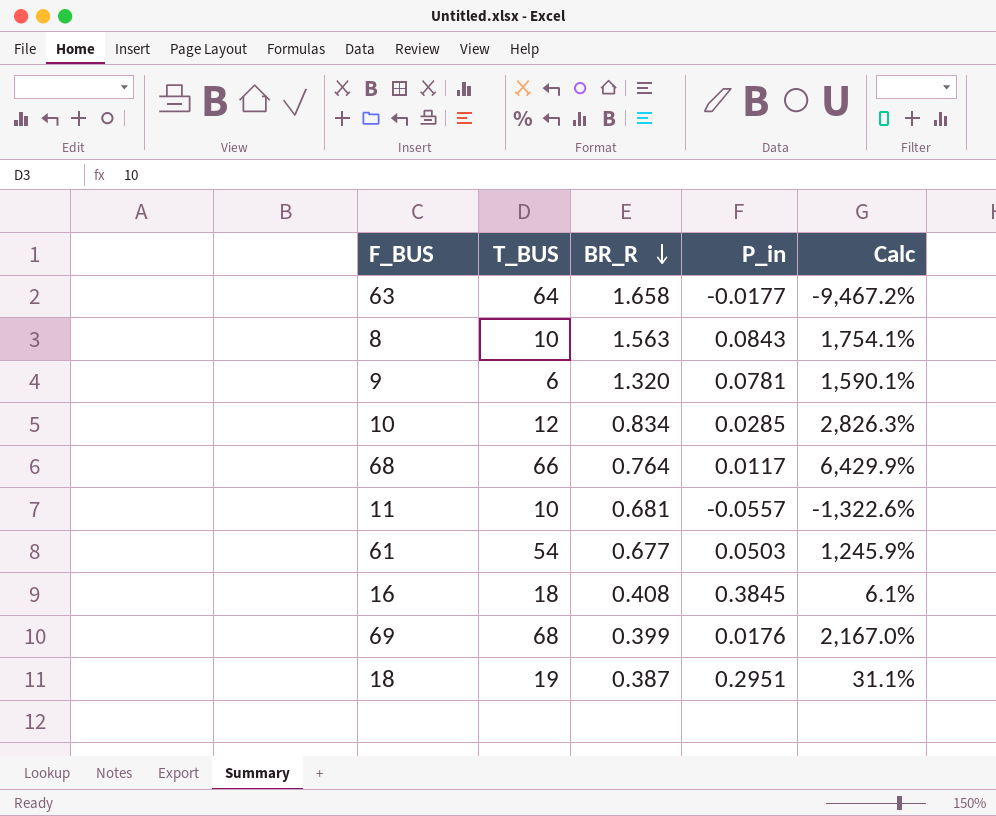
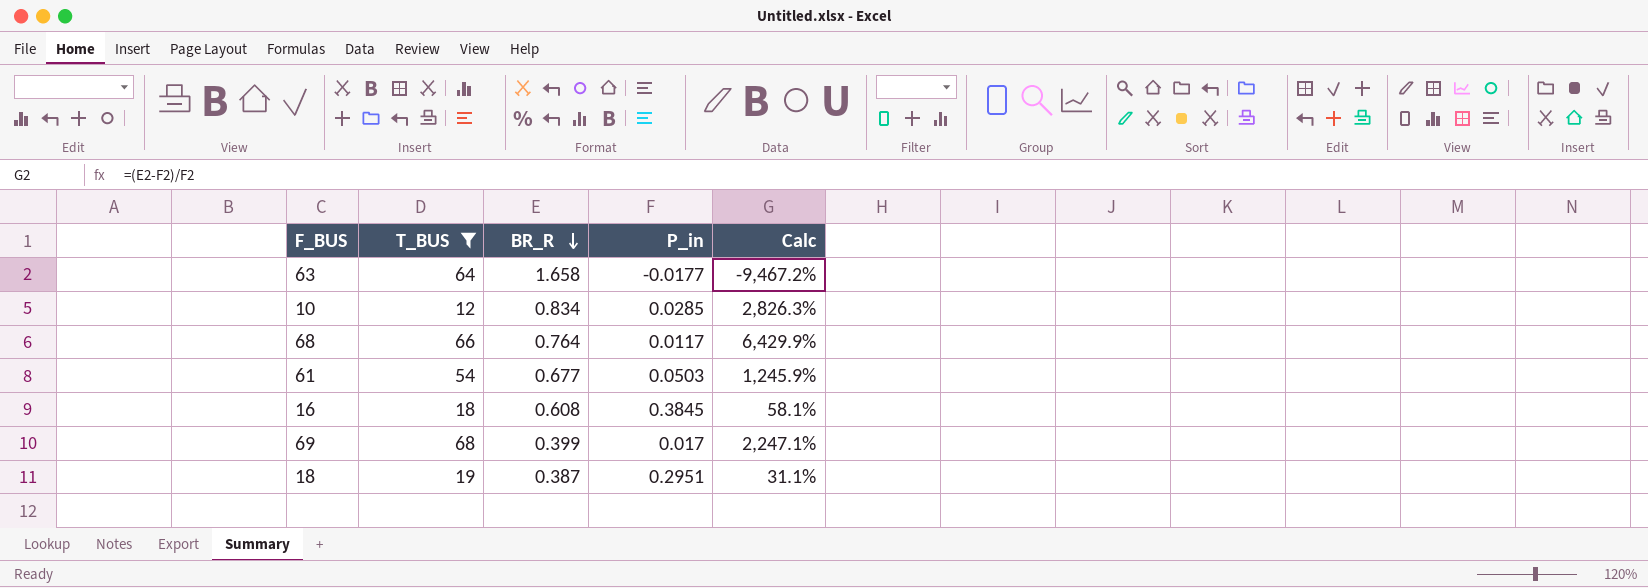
filter: none -> T_BUS >= 12
16 | BR_R: 0.408 -> 0.608
16 | Calc: 6.1% -> 58.1%
69 | P_in: 0.0176 -> 0.017
69 | Calc: 2,167.0% -> 2,247.1%

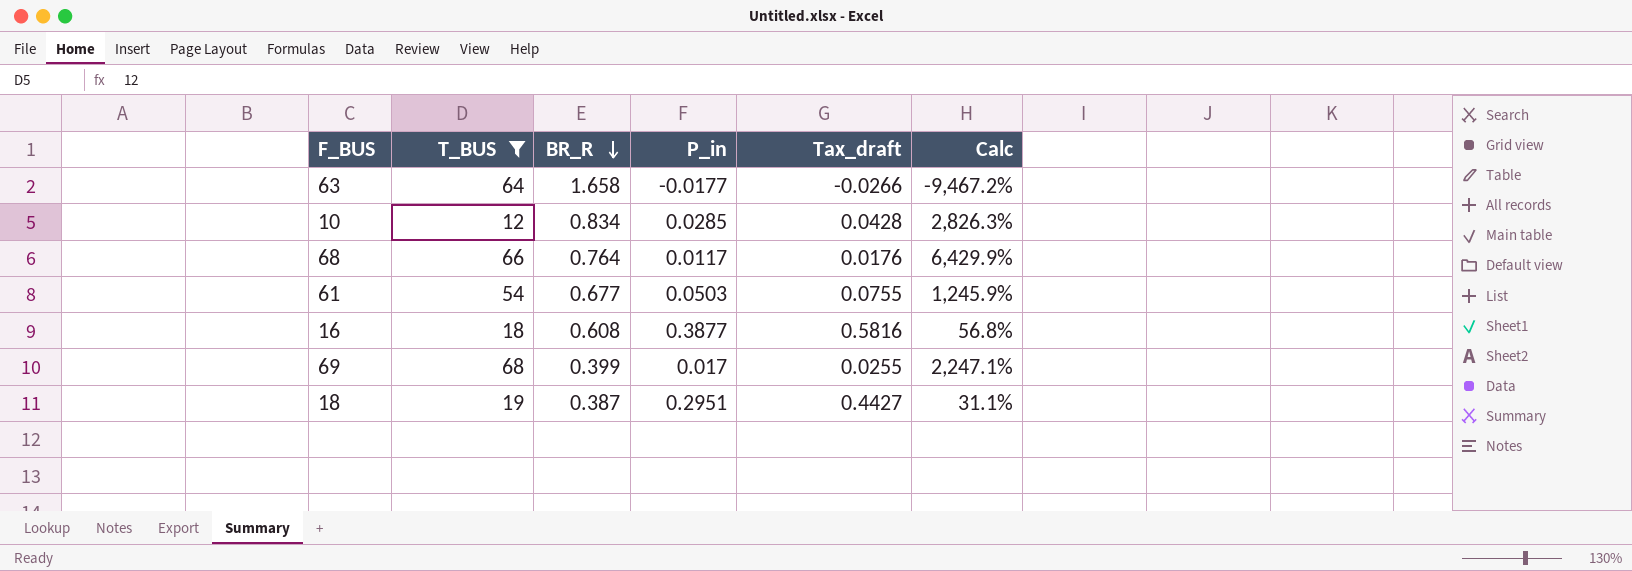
column Tax_draft | formula: none -> [P_in] * 1.5
16 | P_in: 0.3845 -> 0.3877
16 | Calc: 58.1% -> 56.8%

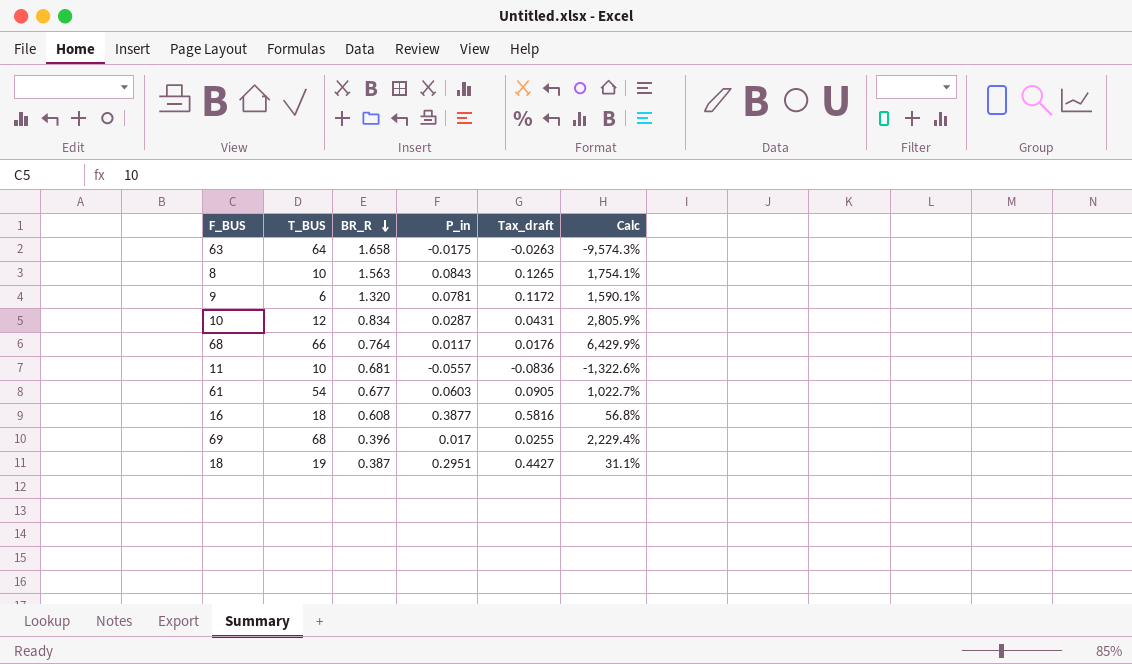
filter: T_BUS >= 12 -> none
63 | P_in: -0.0177 -> -0.0175
63 | Tax_draft: -0.0266 -> -0.0263
63 | Calc: -9,467.2% -> -9,574.3%
10 | P_in: 0.0285 -> 0.0287
10 | Tax_draft: 0.0428 -> 0.0431
10 | Calc: 2,826.3% -> 2,805.9%
61 | P_in: 0.0503 -> 0.0603
61 | Tax_draft: 0.0755 -> 0.0905
61 | Calc: 1,245.9% -> 1,022.7%
69 | BR_R: 0.399 -> 0.396
69 | Calc: 2,247.1% -> 2,229.4%

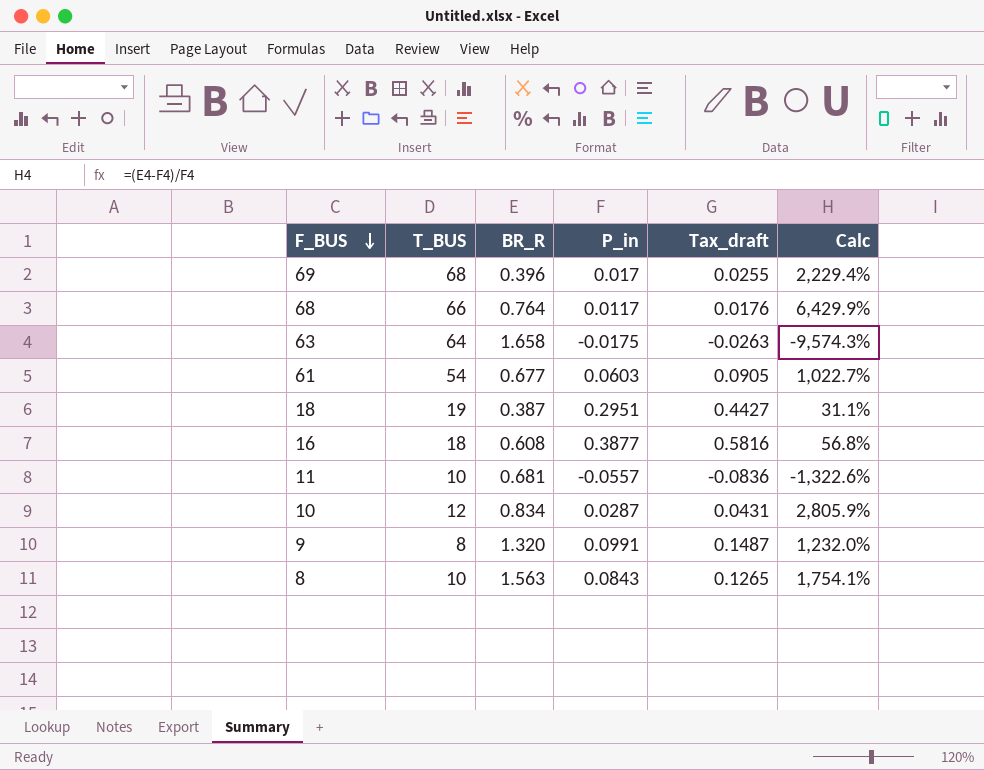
row order: BR_R descending -> F_BUS descending
9 | T_BUS: 6 -> 8
9 | P_in: 0.0781 -> 0.0991
9 | Tax_draft: 0.1172 -> 0.1487
9 | Calc: 1,590.1% -> 1,232.0%

